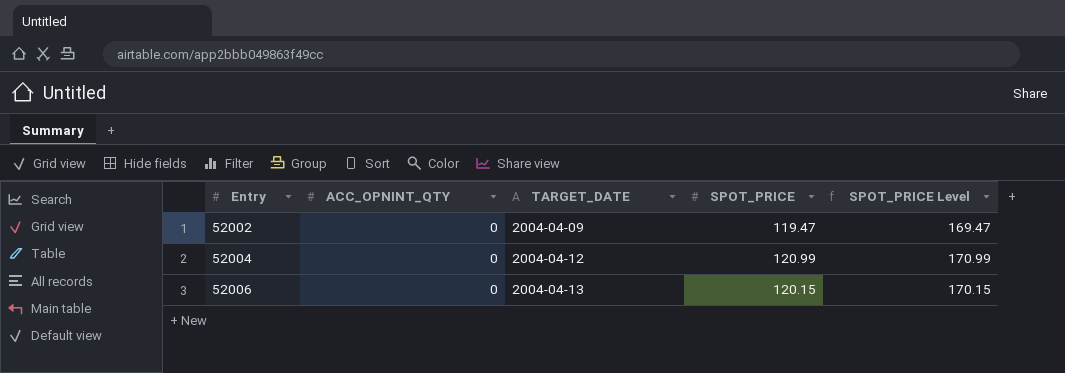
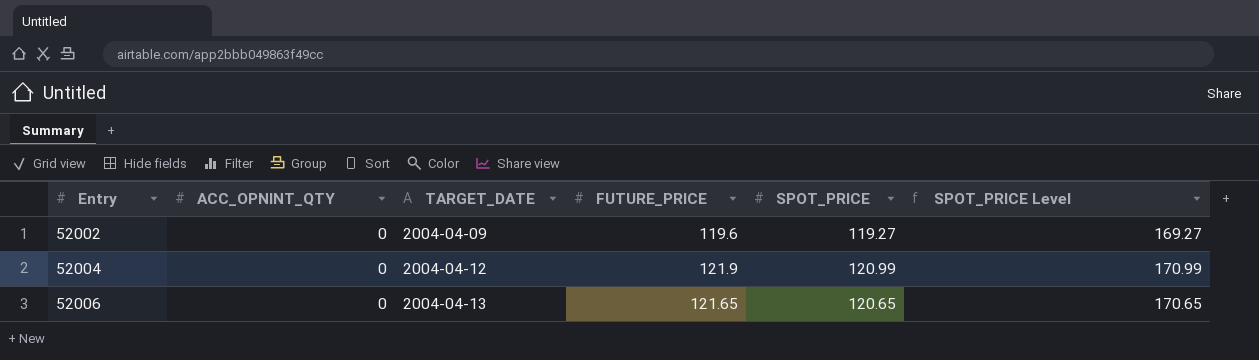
column FUTURE_PRICE | position: none -> 4
52002 | SPOT_PRICE: 119.47 -> 119.27
52002 | SPOT_PRICE Level: 169.47 -> 169.27
52006 | SPOT_PRICE: 120.15 -> 120.65
52006 | SPOT_PRICE Level: 170.15 -> 170.65

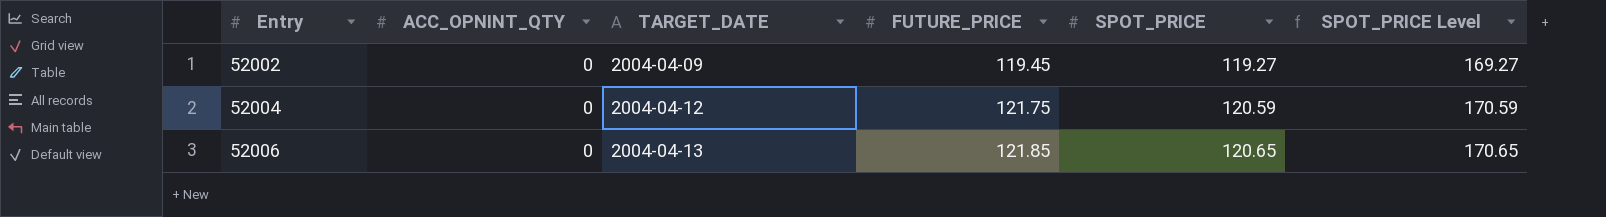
52002 | FUTURE_PRICE: 119.6 -> 119.45
52004 | FUTURE_PRICE: 121.9 -> 121.75
52004 | SPOT_PRICE: 120.99 -> 120.59
52004 | SPOT_PRICE Level: 170.99 -> 170.59
52006 | FUTURE_PRICE: 121.65 -> 121.85

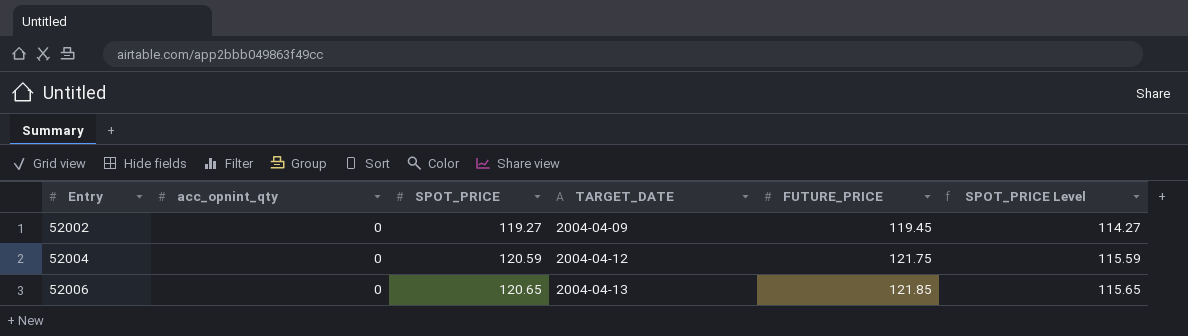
column name: ACC_OPNINT_QTY -> acc_opnint_qty
column SPOT_PRICE | position: 5 -> 3
column SPOT_PRICE Level | formula: [SPOT_PRICE] + 50 -> [SPOT_PRICE] - 5

